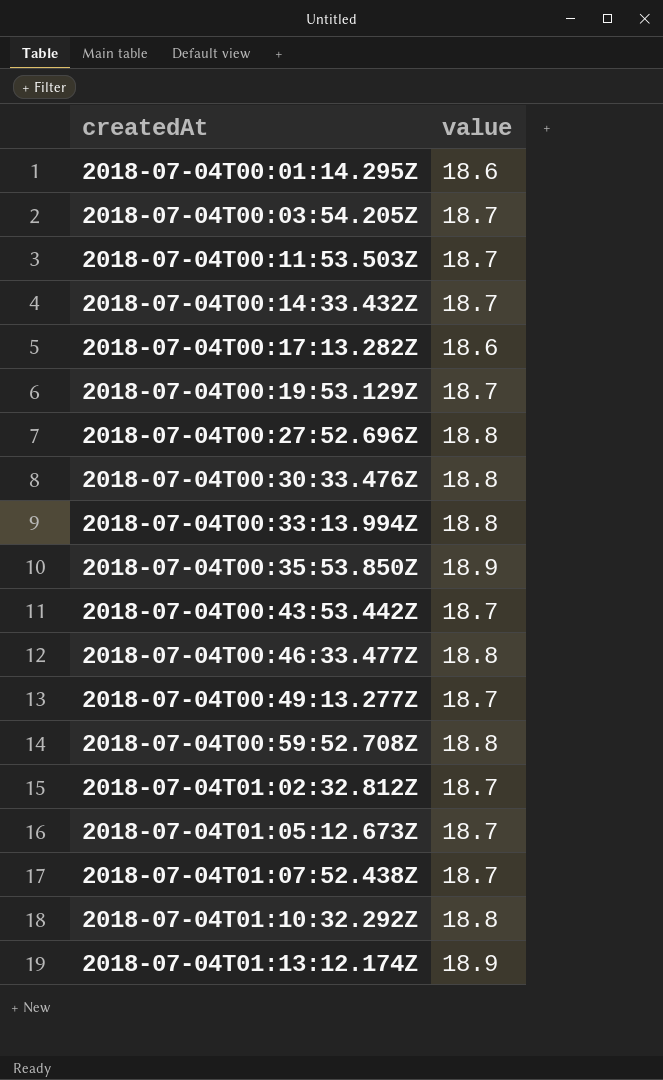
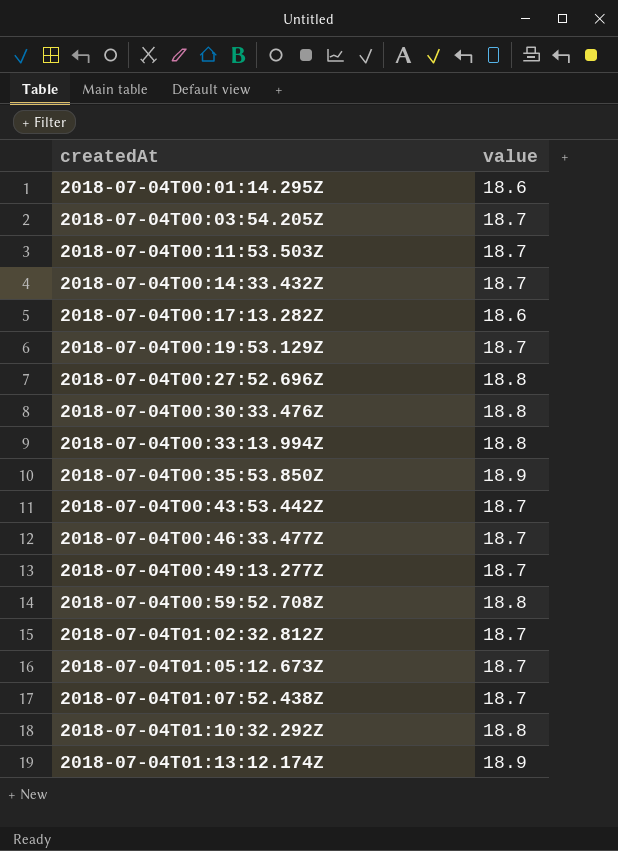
2018-07-04T00:46:33.477Z | value: 18.8 -> 18.7

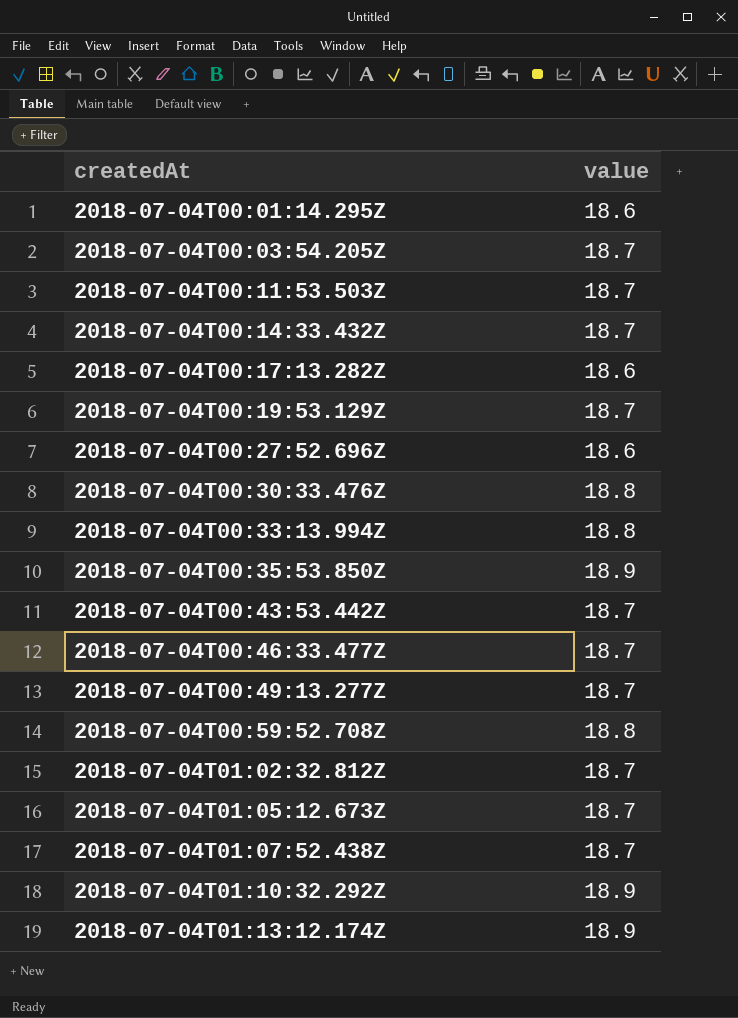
2018-07-04T00:27:52.696Z | value: 18.8 -> 18.6
2018-07-04T01:10:32.292Z | value: 18.8 -> 18.9

